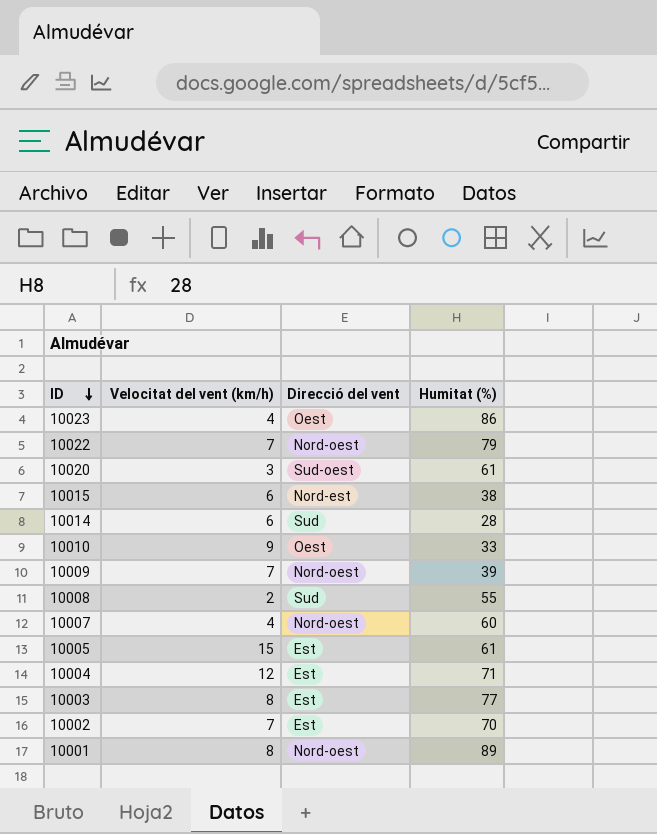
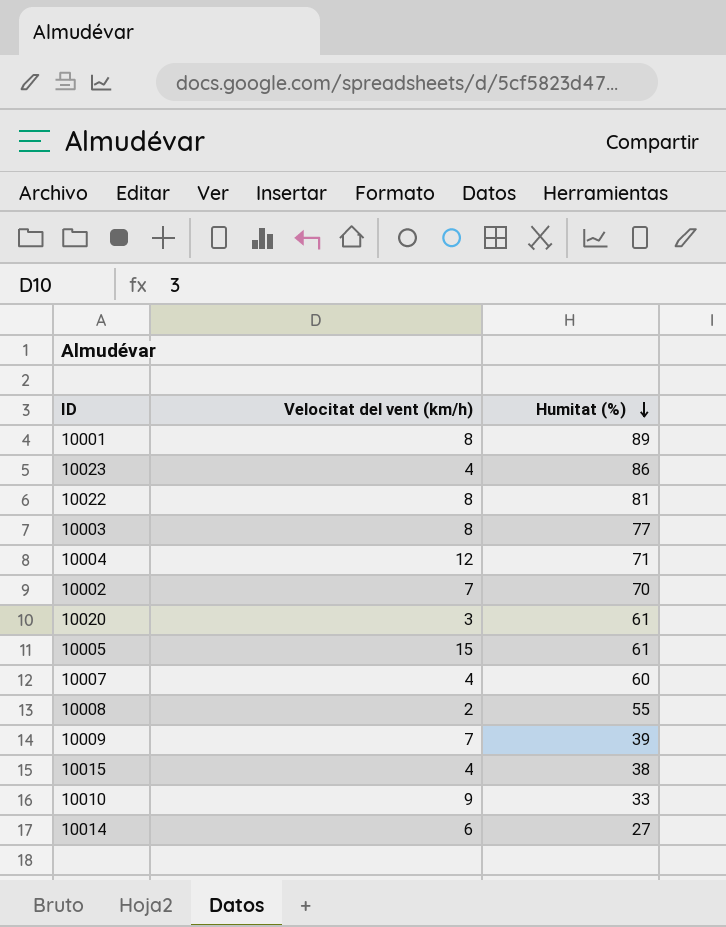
row order: ID descending -> Humitat (%) descending
column Direcció del vent | position: 3 -> none
10022 | Velocitat del vent (km/h): 7 -> 8
10022 | Humitat (%): 79 -> 81
10015 | Velocitat del vent (km/h): 6 -> 4
10014 | Humitat (%): 28 -> 27

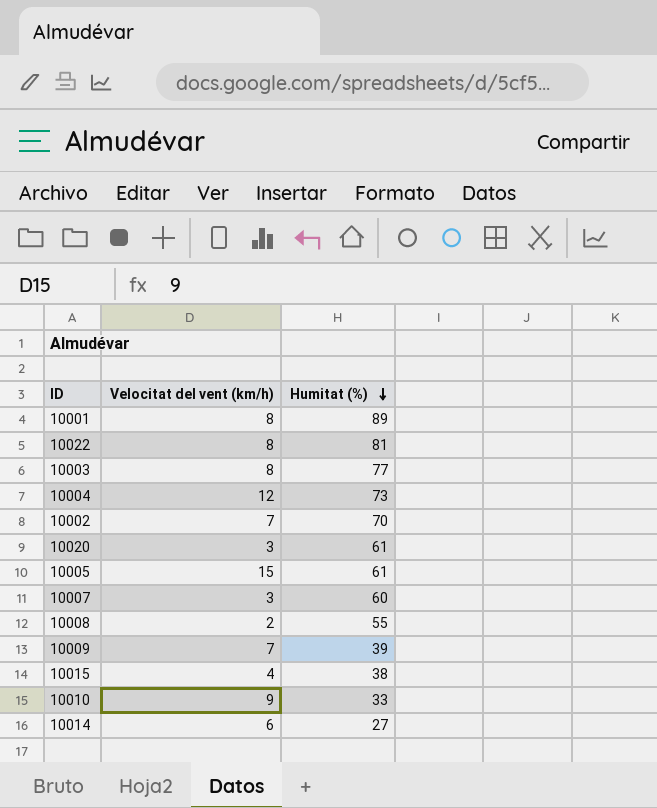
row 10023: 4 | 86 -> none
10004 | Humitat (%): 71 -> 73
10007 | Velocitat del vent (km/h): 4 -> 3

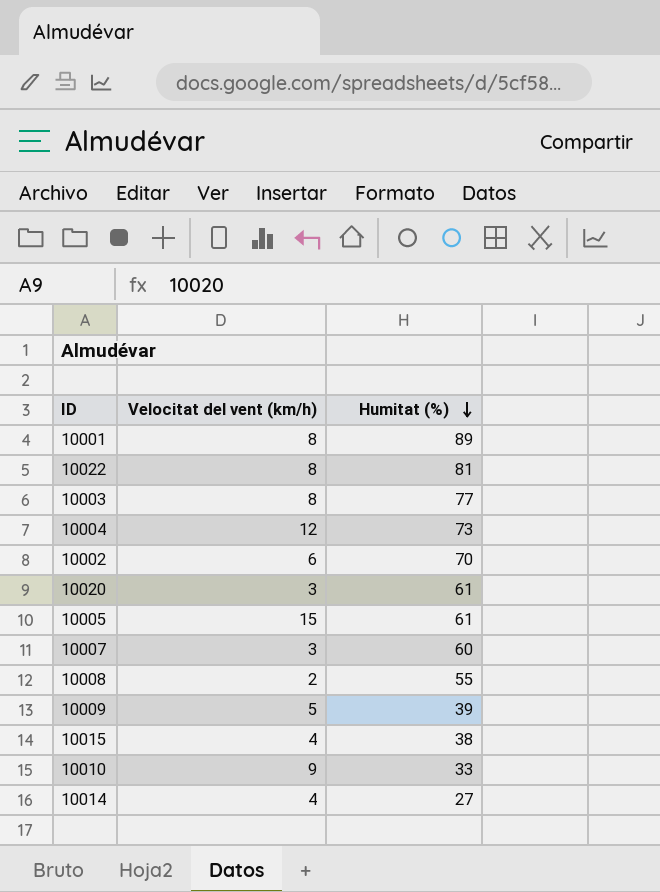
10002 | Velocitat del vent (km/h): 7 -> 6
10009 | Velocitat del vent (km/h): 7 -> 5
10014 | Velocitat del vent (km/h): 6 -> 4

